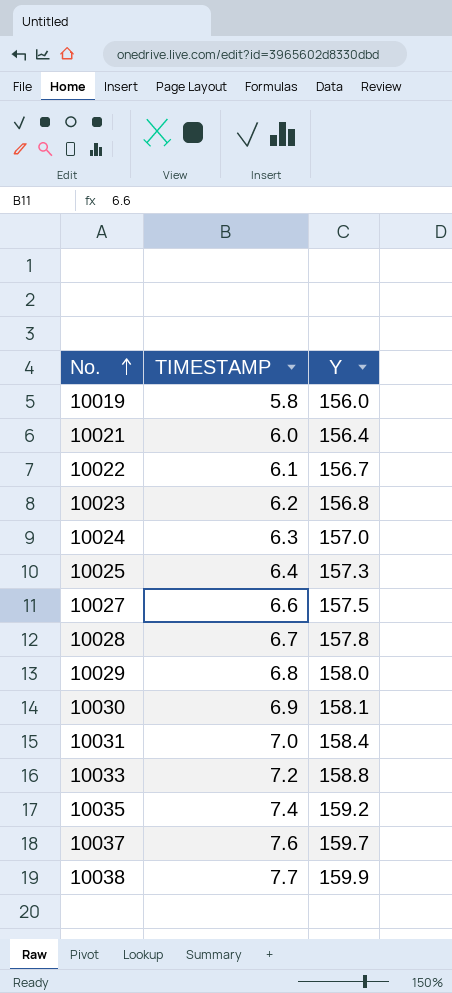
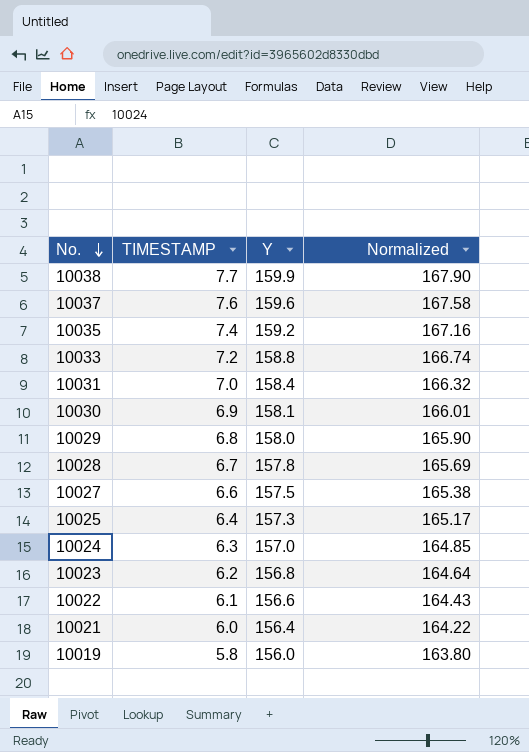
row order: No. ascending -> No. descending
column Normalized | formula: none -> [Y] * 1.05
10037 | Y: 159.7 -> 159.6
10022 | Y: 156.7 -> 156.6

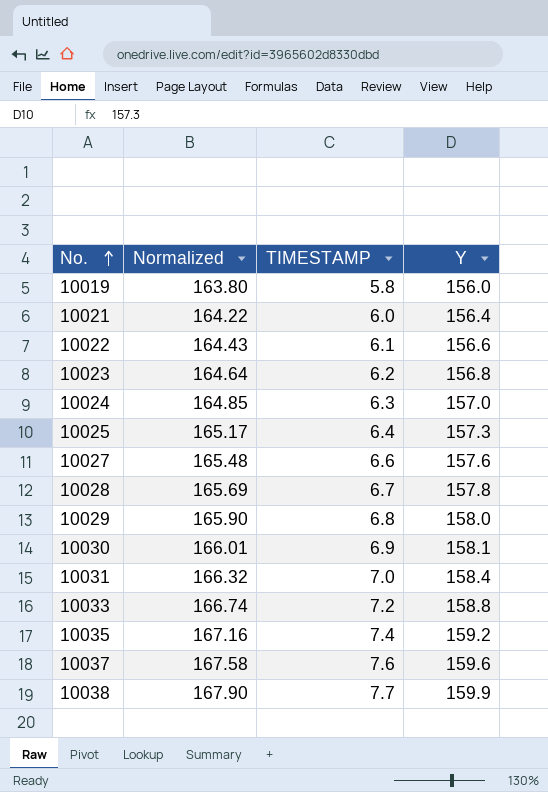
row order: No. descending -> No. ascending
column Normalized | position: 4 -> 2
10027 | Normalized: 165.38 -> 165.48
10027 | Y: 157.5 -> 157.6

